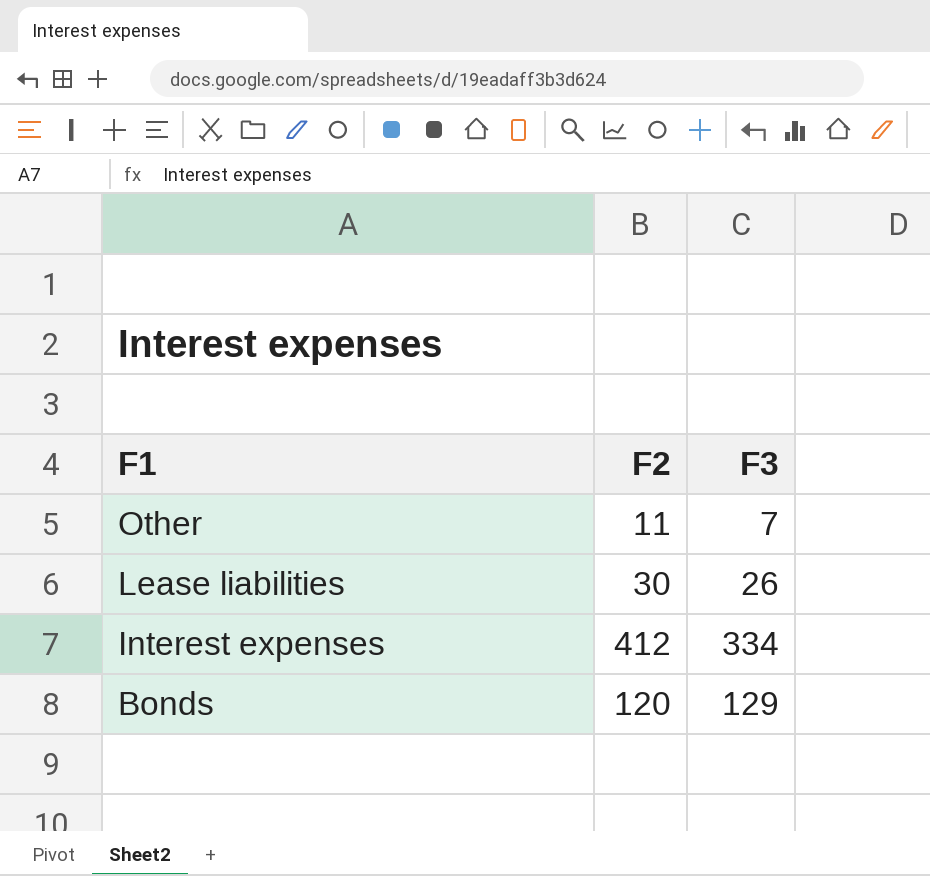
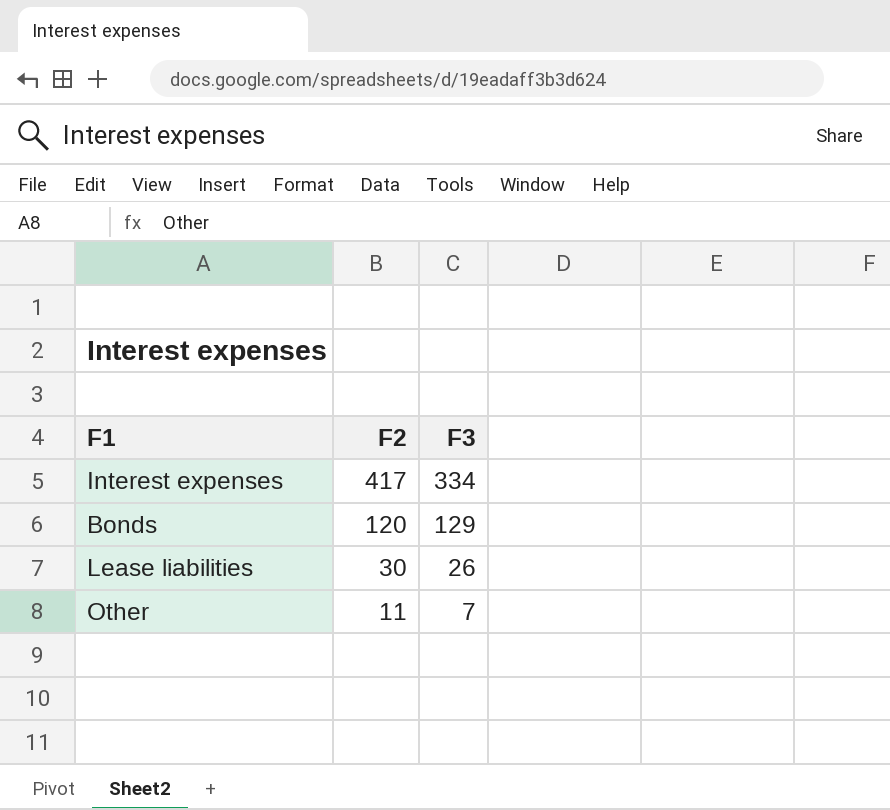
row order: F1 descending -> F2 descending
Interest expenses | F2: 412 -> 417

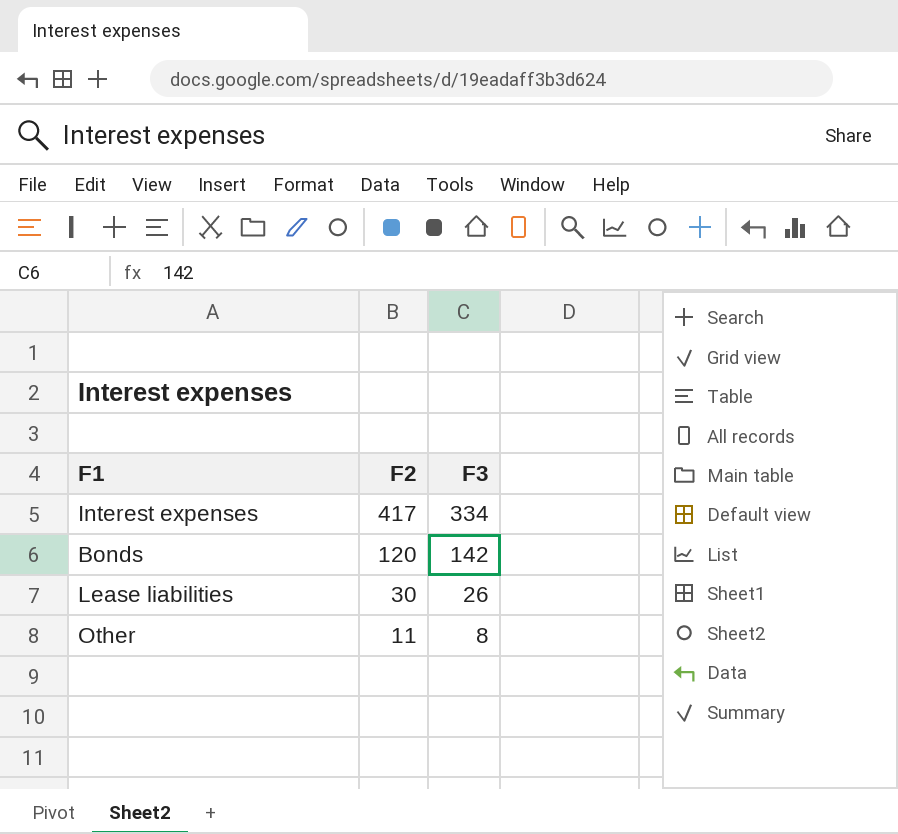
Bonds | F3: 129 -> 142
Other | F3: 7 -> 8

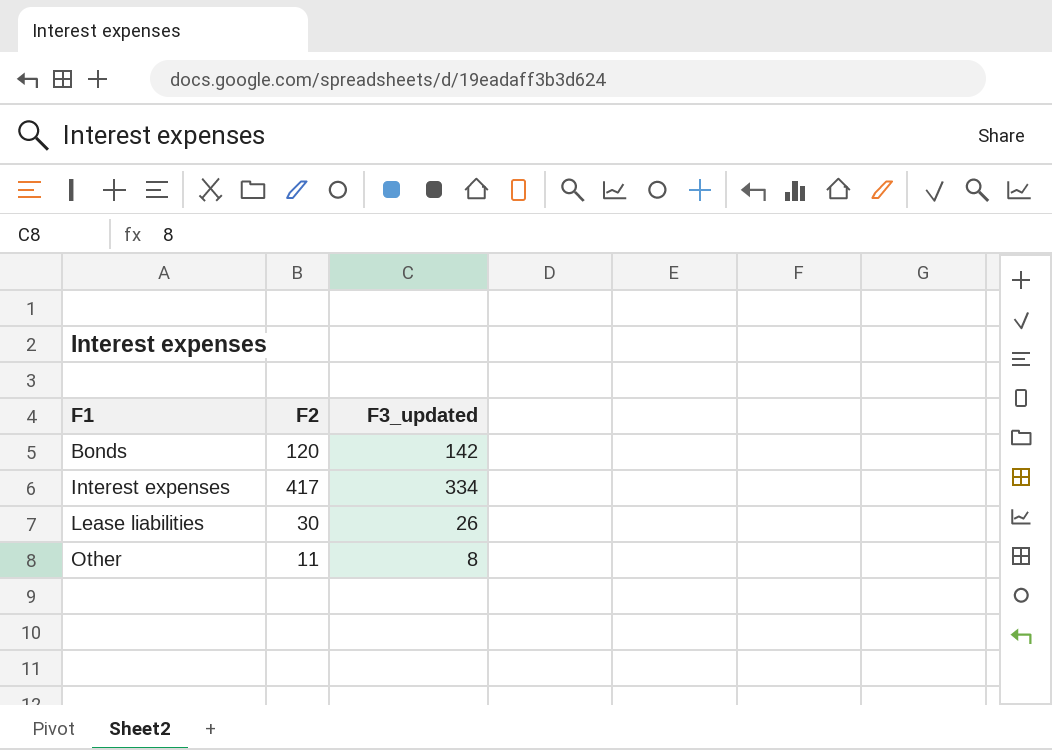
row order: F2 descending -> F1 ascending
column name: F3 -> F3_updated

